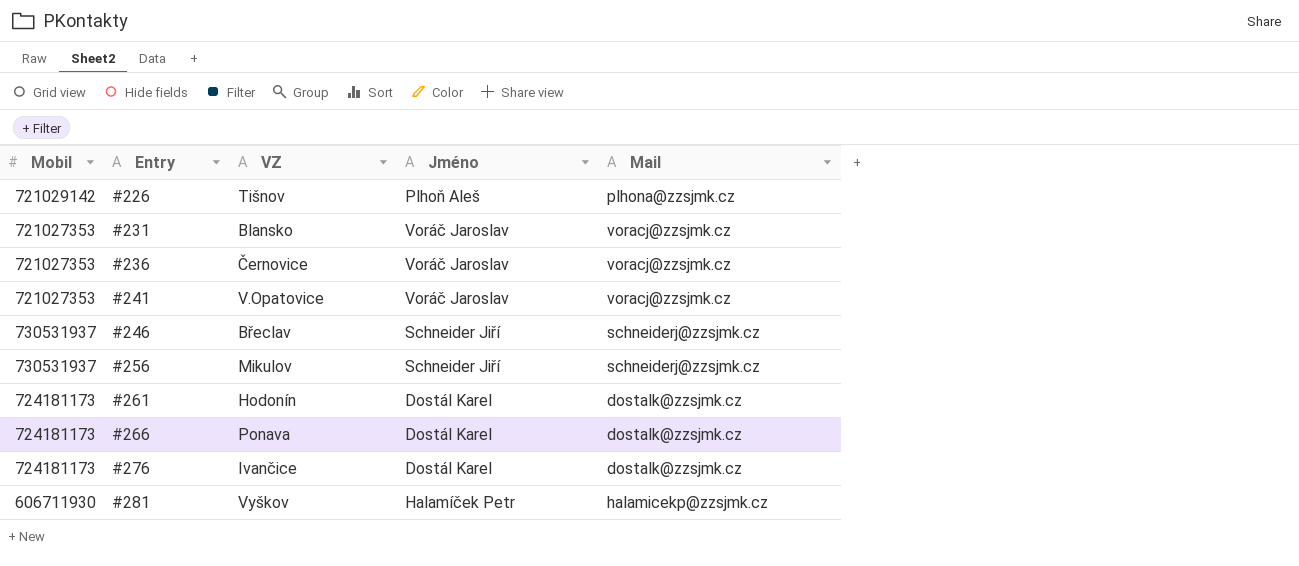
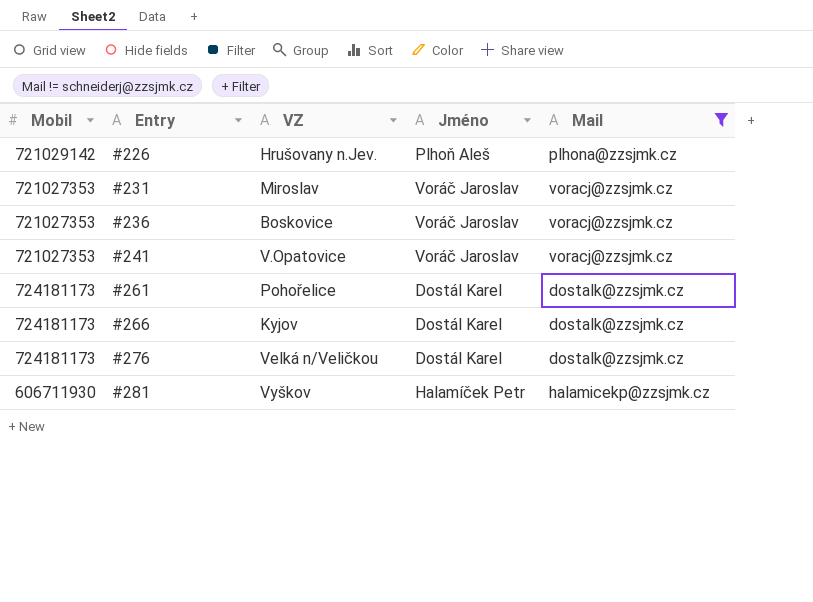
filter: none -> Mail != schneiderj@zzsjmk.cz
#226 | VZ: Tišnov -> Hrušovany n.Jev.
#231 | VZ: Blansko -> Miroslav
#236 | VZ: Černovice -> Boskovice
#261 | VZ: Hodonín -> Pohořelice
#266 | VZ: Ponava -> Kyjov
#276 | VZ: Ivančice -> Velká n/Veličkou

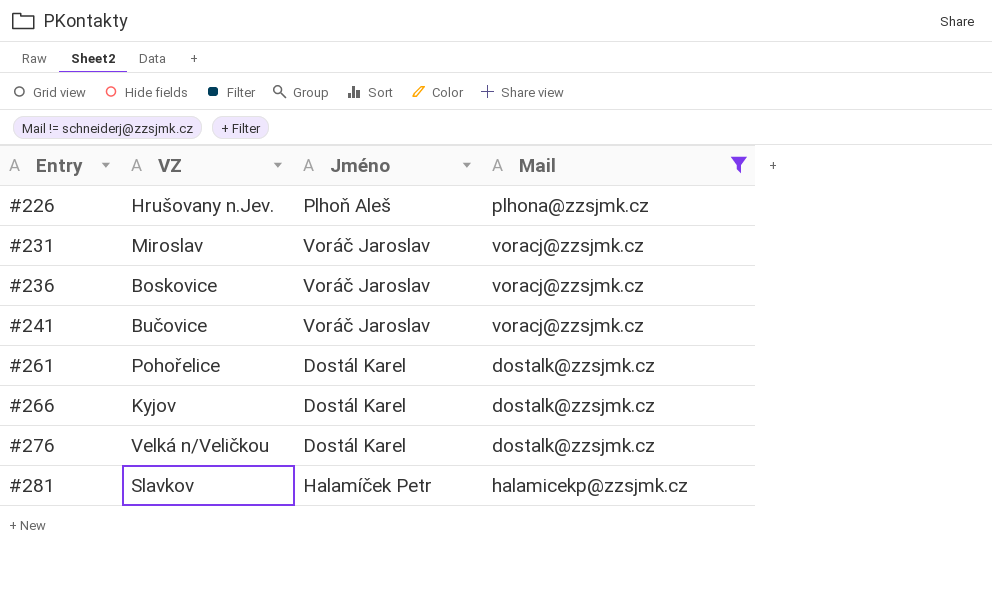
column Mobil | position: 1 -> none
#241 | VZ: V.Opatovice -> Bučovice
#281 | VZ: Vyškov -> Slavkov

